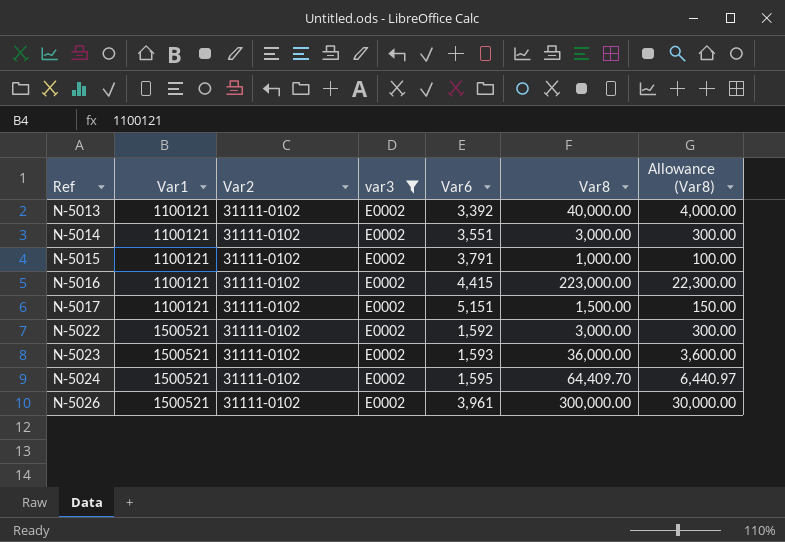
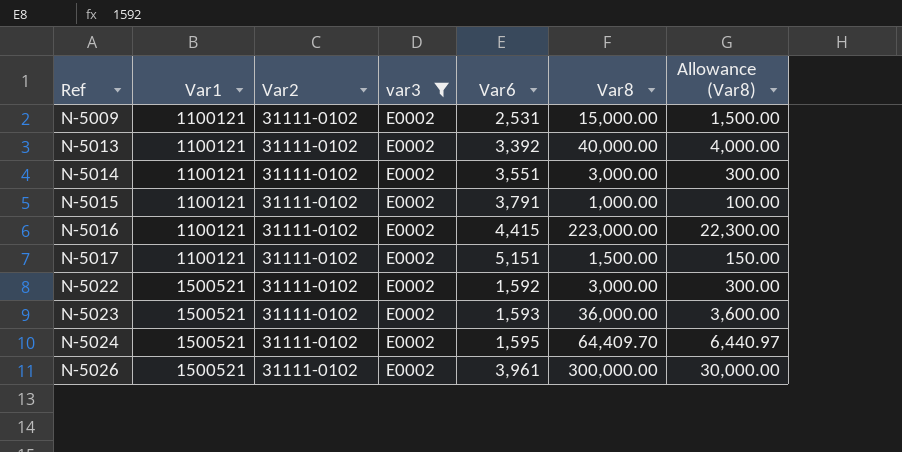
row N-5009: none -> 1100121 | 31111-0102 | E0002 | 2,531 | 15,000.00 | 1,500.00

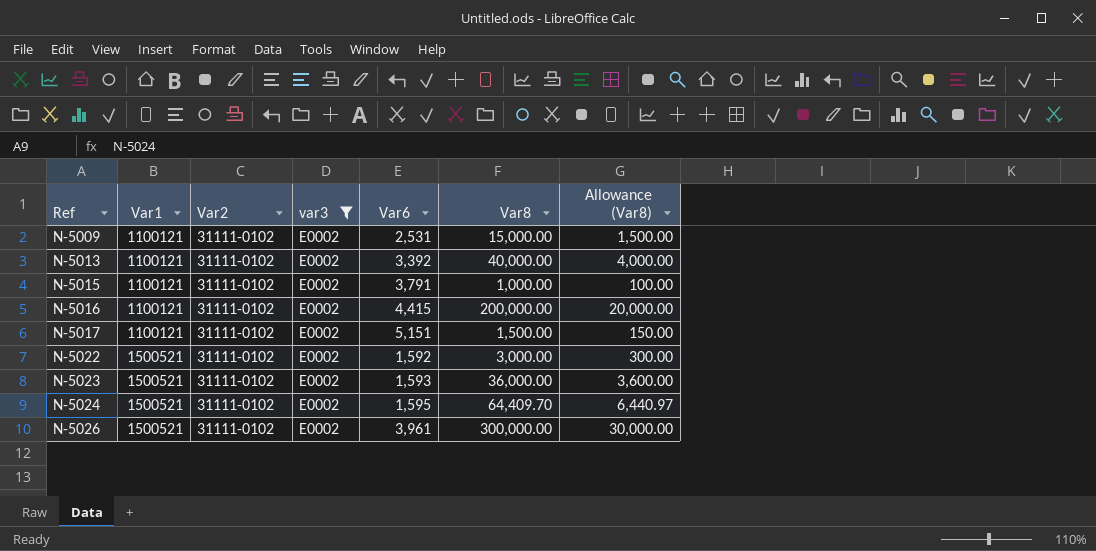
row N-5014: 1100121 | 31111-0102 | E0002 | 3,551 | 3,000.00 | 300.00 -> none
N-5016 | Var8: 223,000.00 -> 200,000.00
N-5016 | Allowance (Var8): 22,300.00 -> 20,000.00

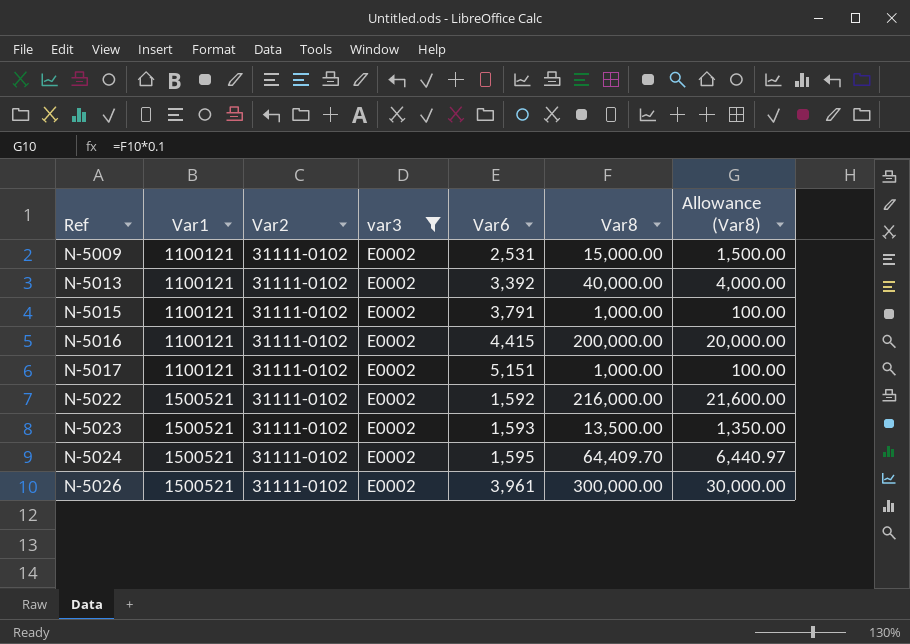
N-5017 | Var8: 1,500.00 -> 1,000.00
N-5017 | Allowance (Var8): 150.00 -> 100.00
N-5022 | Var8: 3,000.00 -> 216,000.00
N-5022 | Allowance (Var8): 300.00 -> 21,600.00
N-5023 | Var8: 36,000.00 -> 13,500.00
N-5023 | Allowance (Var8): 3,600.00 -> 1,350.00

